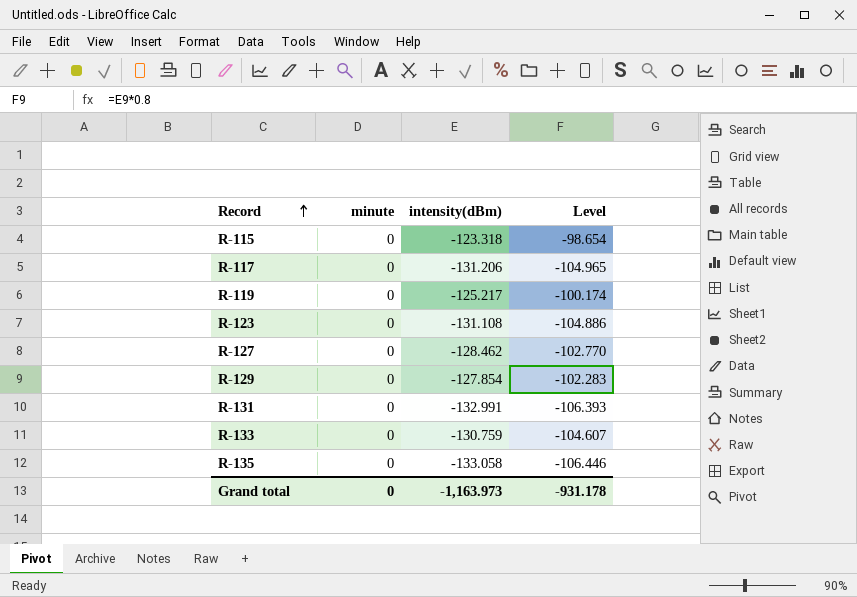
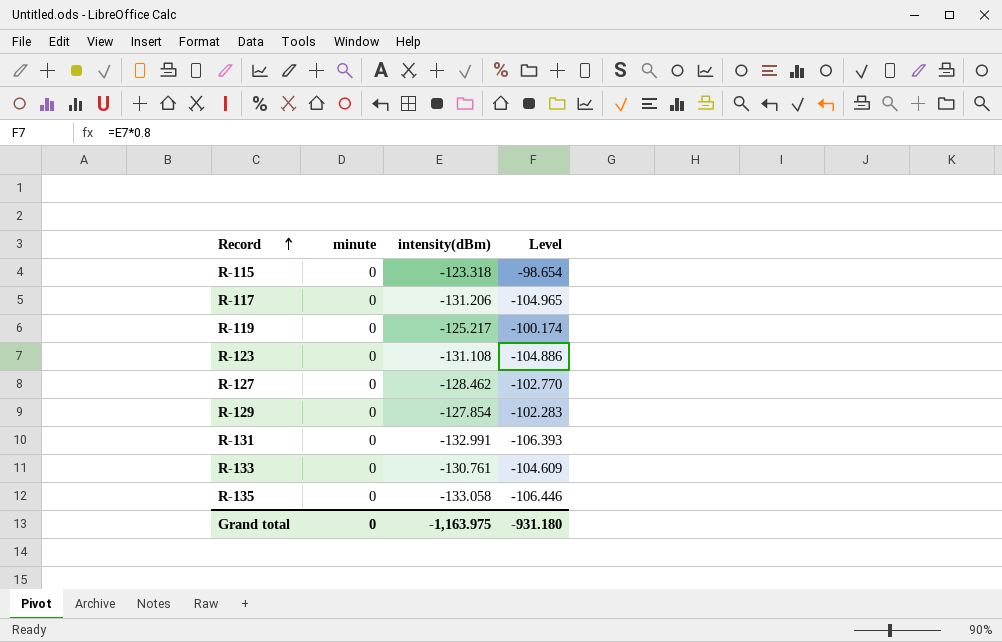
R-133 | intensity(dBm): -130.759 -> -130.761
R-133 | Level: -104.607 -> -104.609
Grand total | intensity(dBm): -1,163.973 -> -1,163.975
Grand total | Level: -931.178 -> -931.180

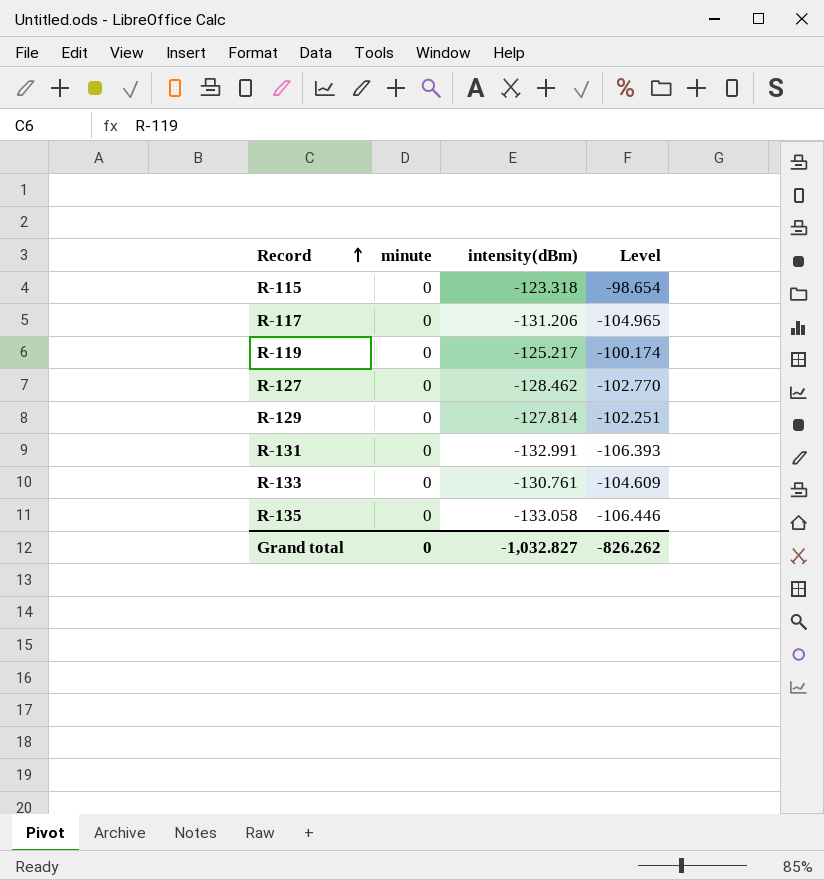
row R-123: 0 | -131.108 | -104.886 -> none
R-129 | intensity(dBm): -127.854 -> -127.814
R-129 | Level: -102.283 -> -102.251
Grand total | intensity(dBm): -1,163.975 -> -1,032.827
Grand total | Level: -931.180 -> -826.262

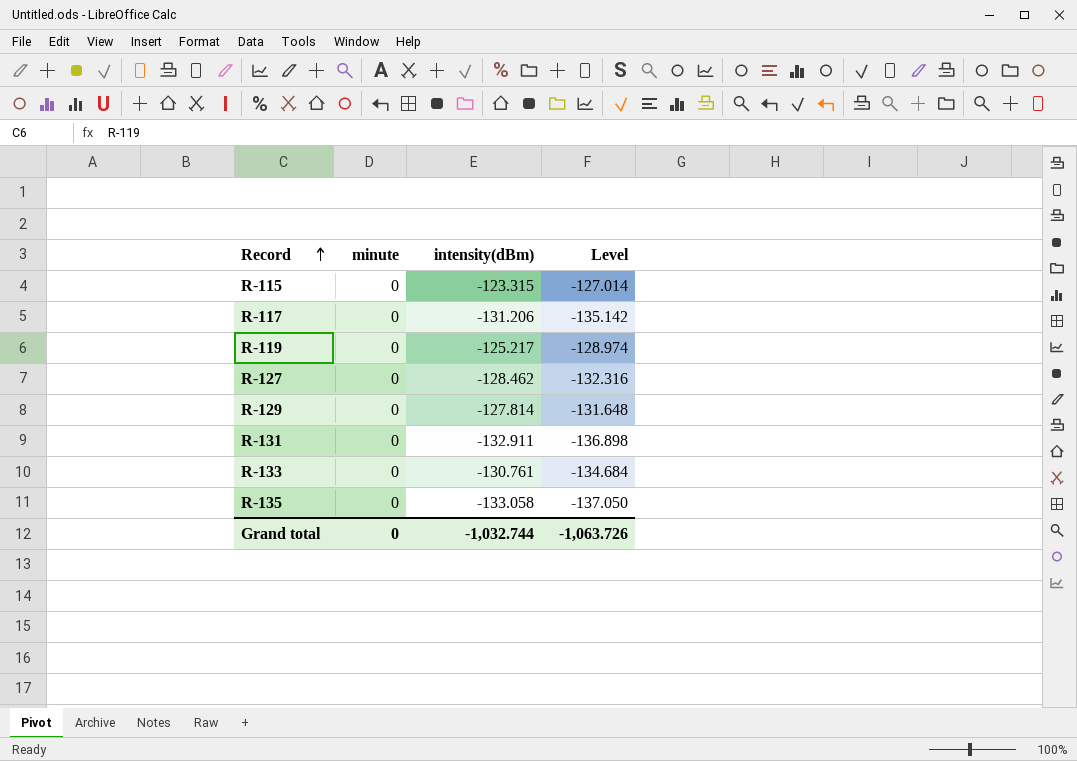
column Level | formula: [intensity(dBm)] * 0.8 -> [intensity(dBm)] * 1.03
R-115 | intensity(dBm): -123.318 -> -123.315
R-131 | intensity(dBm): -132.991 -> -132.911
Grand total | intensity(dBm): -1,032.827 -> -1,032.744
Grand total | Level: -826.262 -> -1,063.726

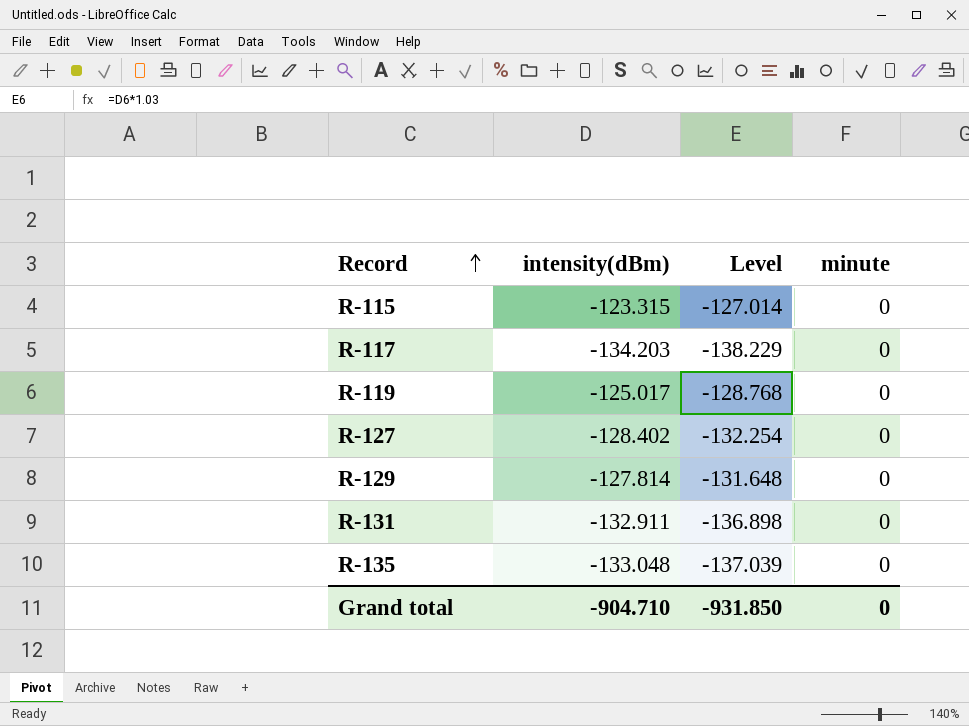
column minute | position: 2 -> 4
row R-133: 0 | -130.761 | -134.684 -> none
R-117 | intensity(dBm): -131.206 -> -134.203
R-117 | Level: -135.142 -> -138.229
R-119 | intensity(dBm): -125.217 -> -125.017
R-119 | Level: -128.974 -> -128.768
R-127 | intensity(dBm): -128.462 -> -128.402
R-127 | Level: -132.316 -> -132.254
R-135 | intensity(dBm): -133.058 -> -133.048
R-135 | Level: -137.050 -> -137.039
Grand total | intensity(dBm): -1,032.744 -> -904.710
Grand total | Level: -1,063.726 -> -931.850

